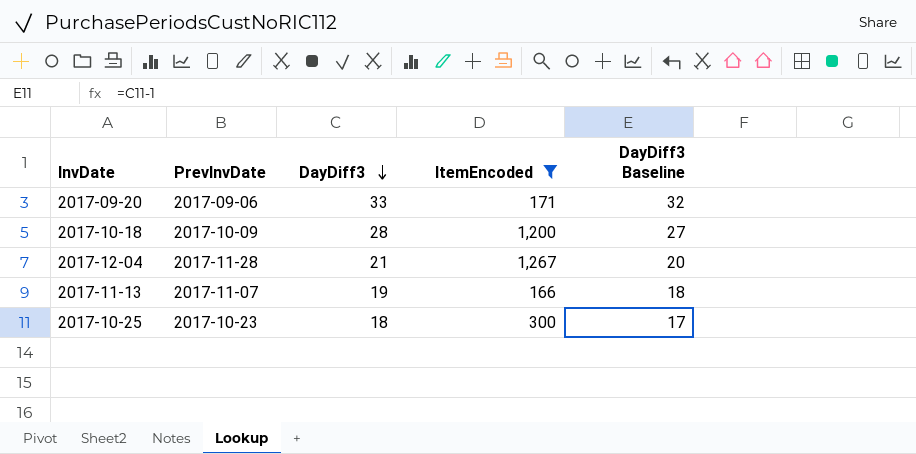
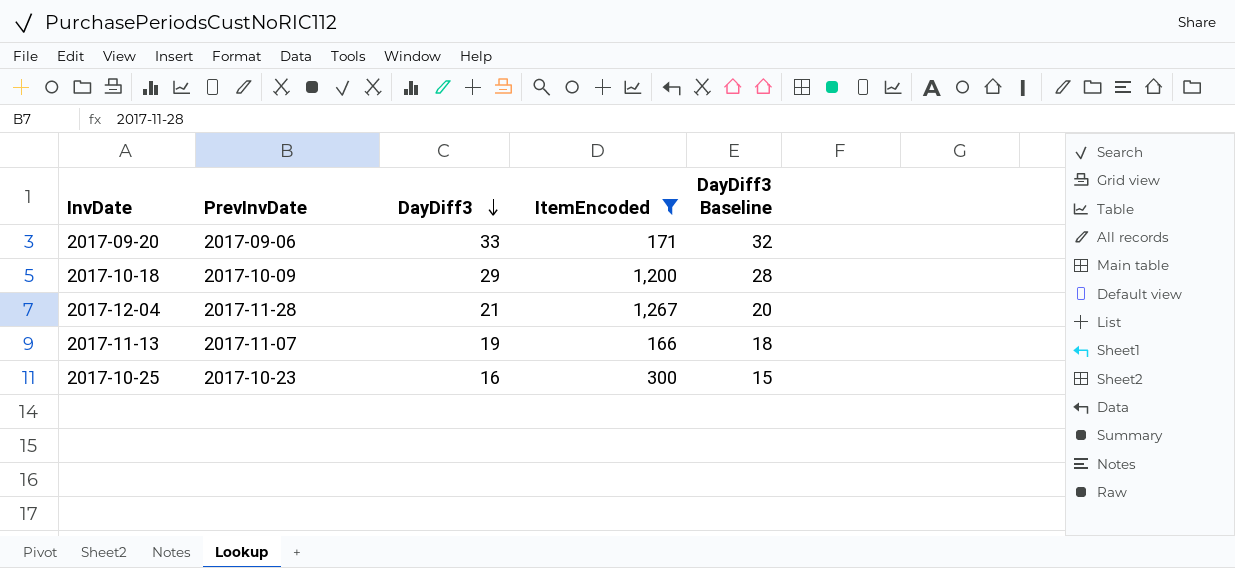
2017-10-18 | DayDiff3: 28 -> 29
2017-10-18 | DayDiff3 Baseline: 27 -> 28
2017-10-25 | DayDiff3: 18 -> 16
2017-10-25 | DayDiff3 Baseline: 17 -> 15

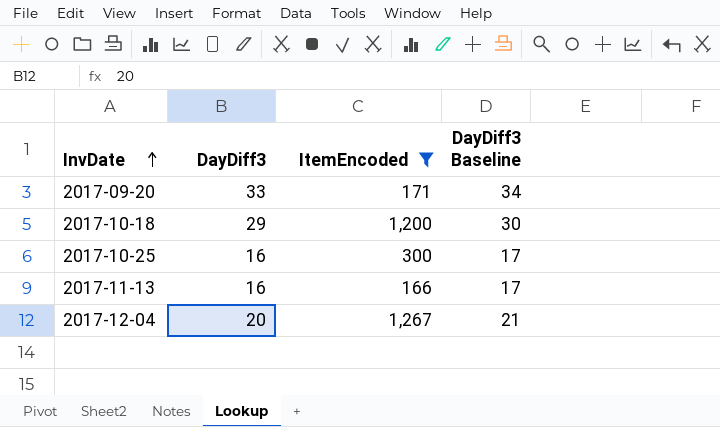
row order: DayDiff3 descending -> InvDate ascending
column PrevInvDate | position: 2 -> none
column DayDiff3 Baseline | formula: [DayDiff3] - 1 -> [DayDiff3] + 1
2017-11-13 | DayDiff3: 19 -> 16
2017-12-04 | DayDiff3: 21 -> 20

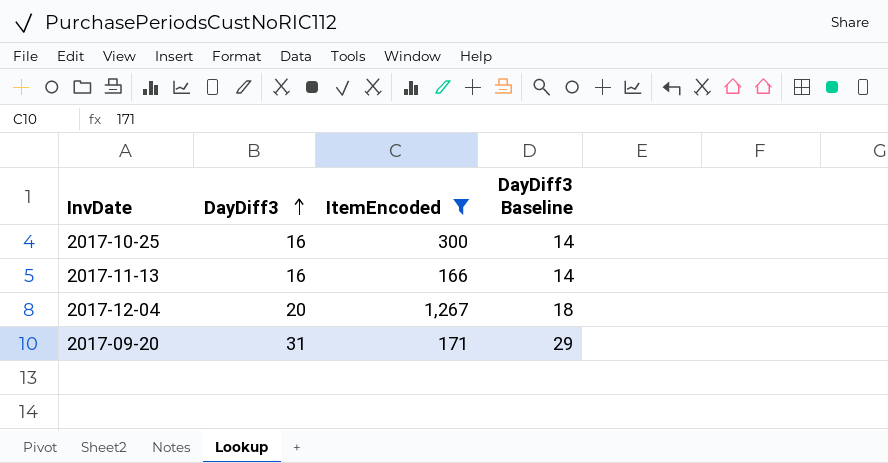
row order: InvDate ascending -> DayDiff3 ascending
column DayDiff3 Baseline | formula: [DayDiff3] + 1 -> [DayDiff3] - 2
row 2017-10-18: 29 | 1,200 | 30 -> none
2017-09-20 | DayDiff3: 33 -> 31

